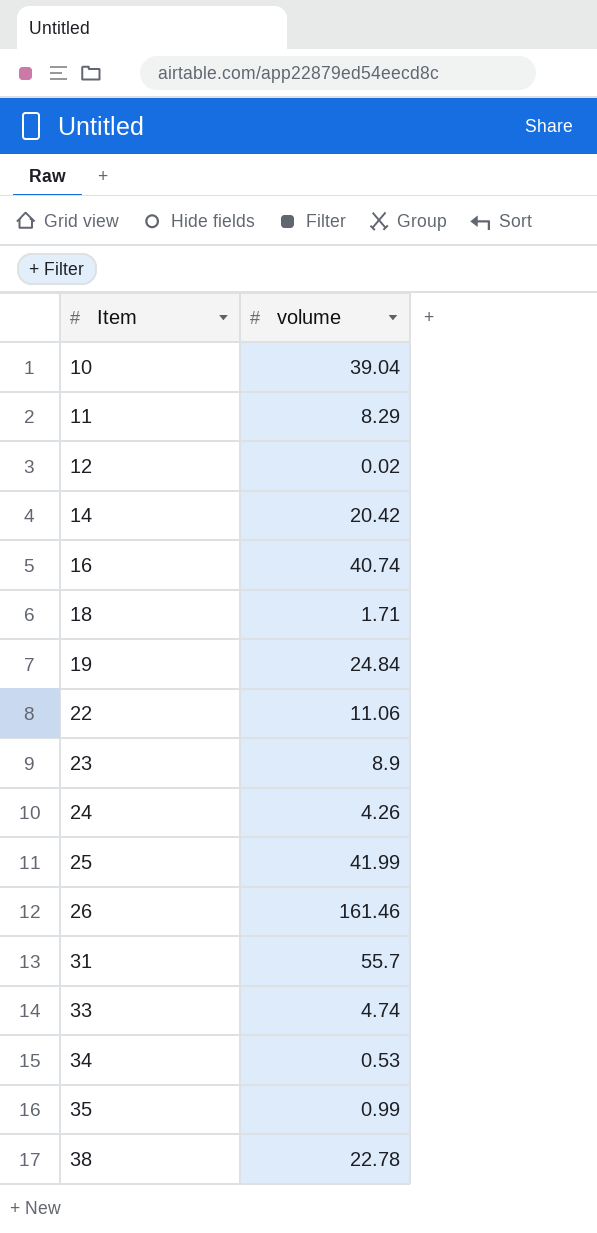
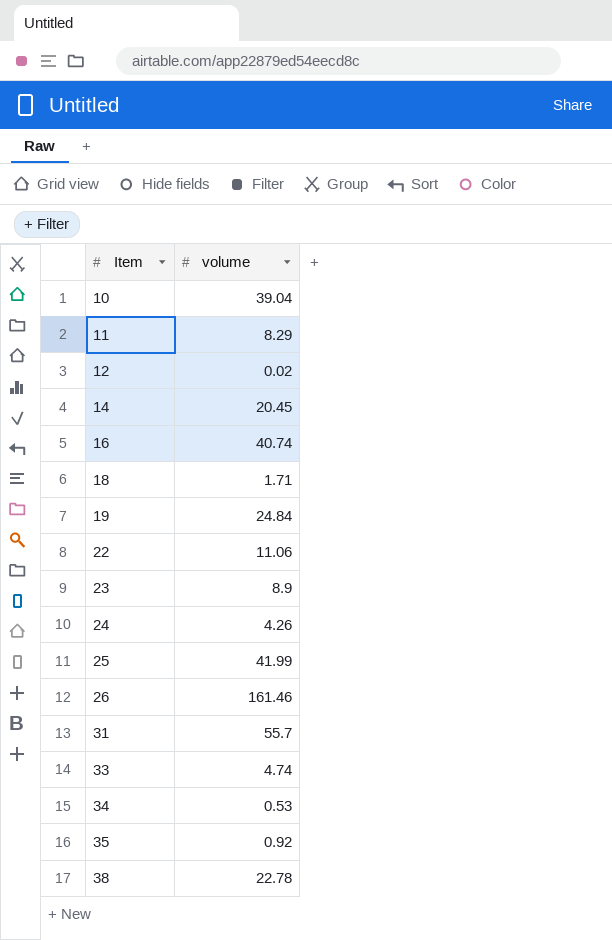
14 | volume: 20.42 -> 20.45
35 | volume: 0.99 -> 0.92

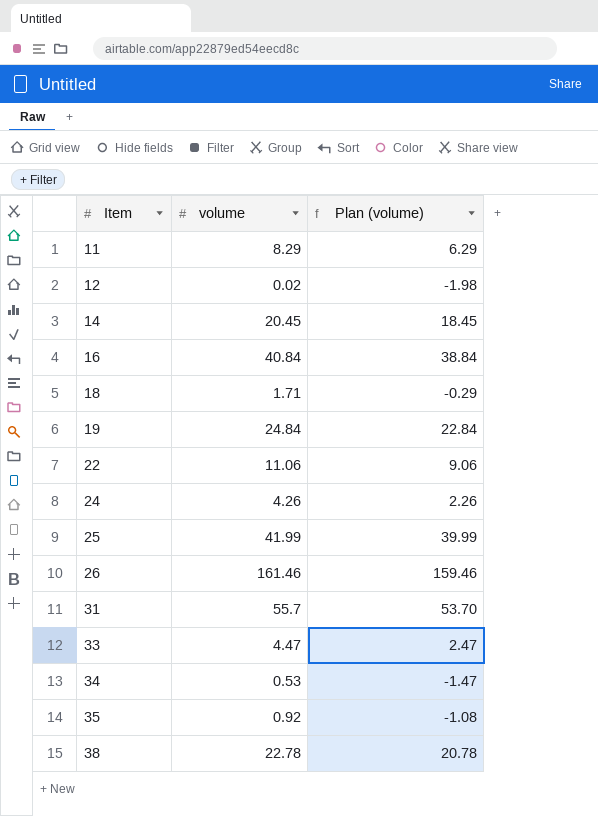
column Plan (volume) | formula: none -> [volume] - 2
row 10: 39.04 -> none
row 23: 8.9 -> none
16 | volume: 40.74 -> 40.84
33 | volume: 4.74 -> 4.47

